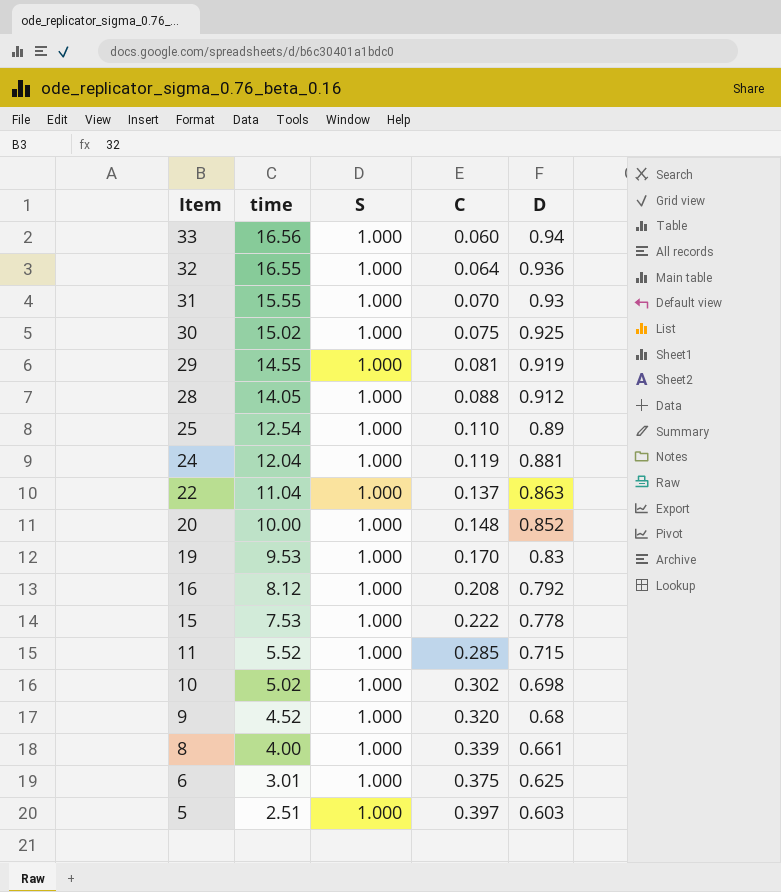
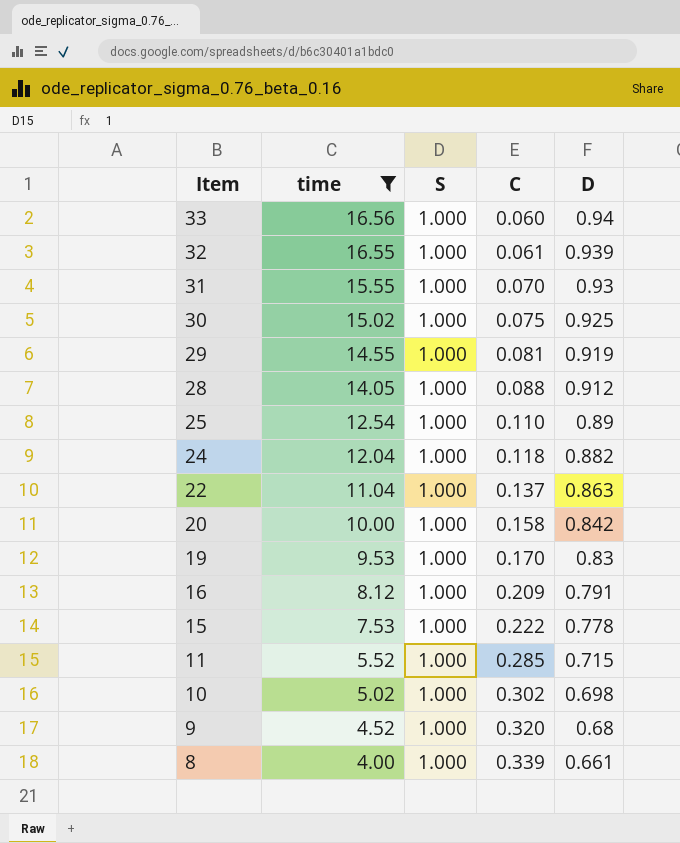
filter: none -> time >= 4.00
32 | C: 0.064 -> 0.061
32 | D: 0.936 -> 0.939
24 | C: 0.119 -> 0.118
24 | D: 0.881 -> 0.882
20 | C: 0.148 -> 0.158
20 | D: 0.852 -> 0.842
16 | C: 0.208 -> 0.209
16 | D: 0.792 -> 0.791

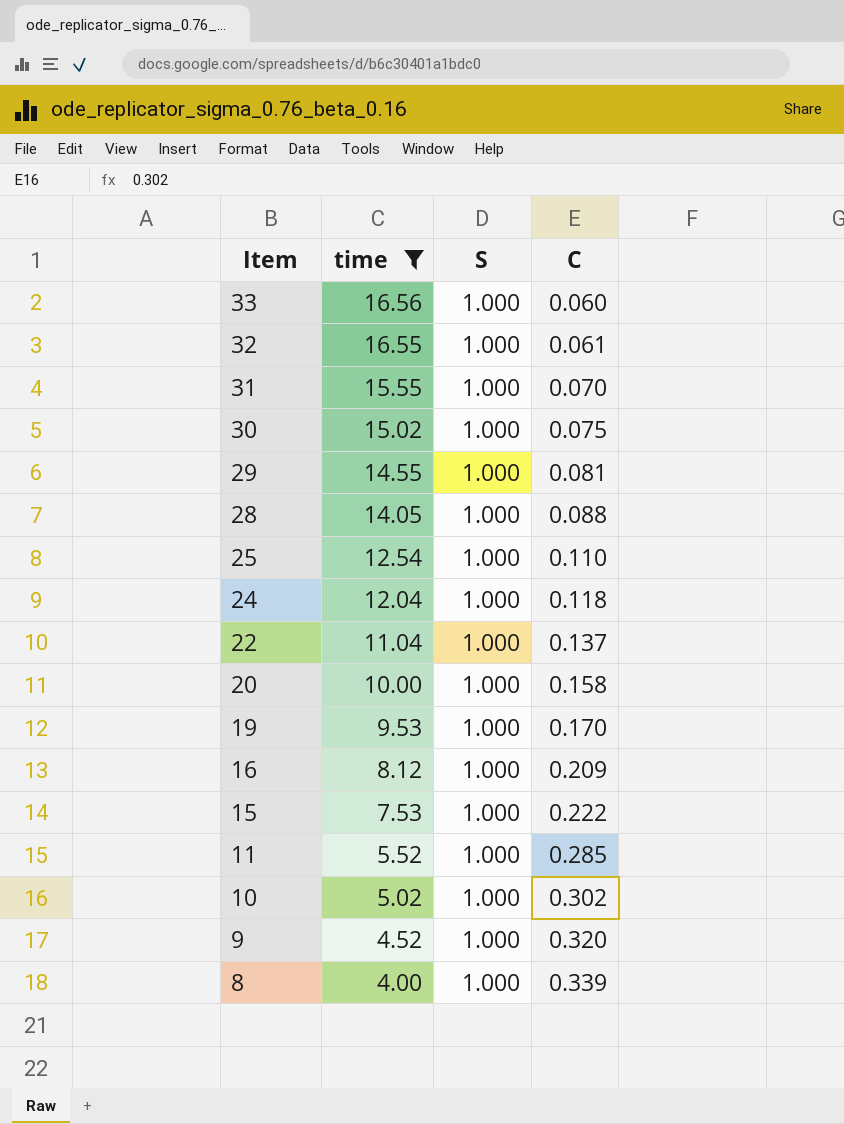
column D | formula: [S] - [C] -> none

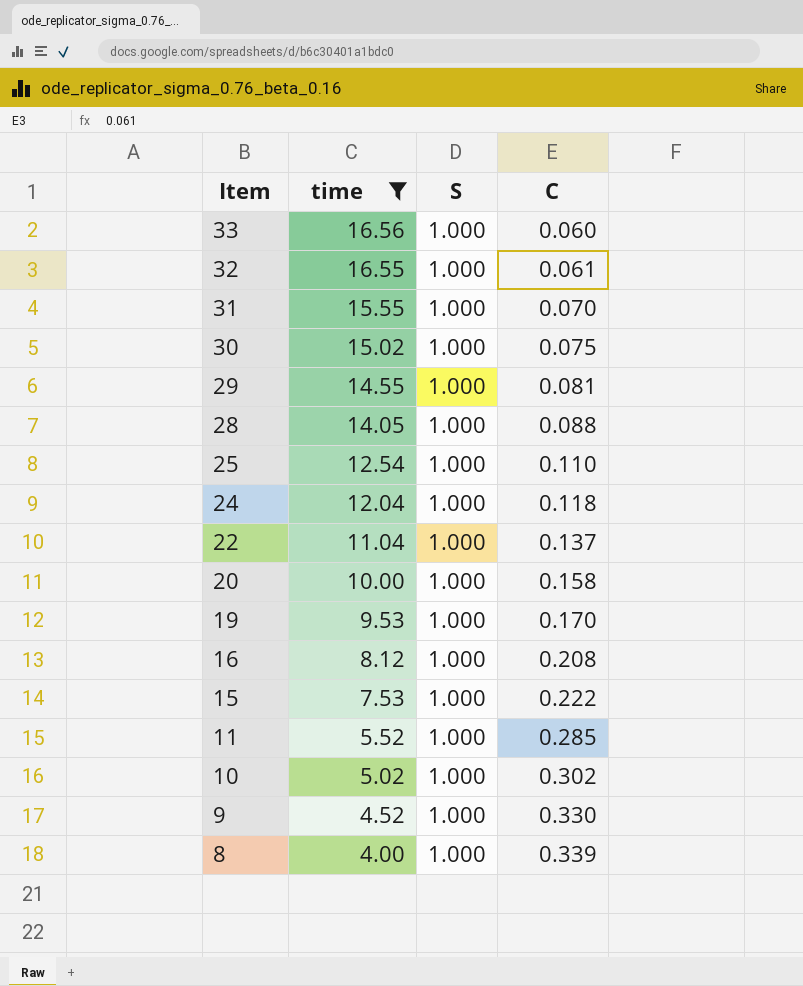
16 | C: 0.209 -> 0.208
9 | C: 0.320 -> 0.330

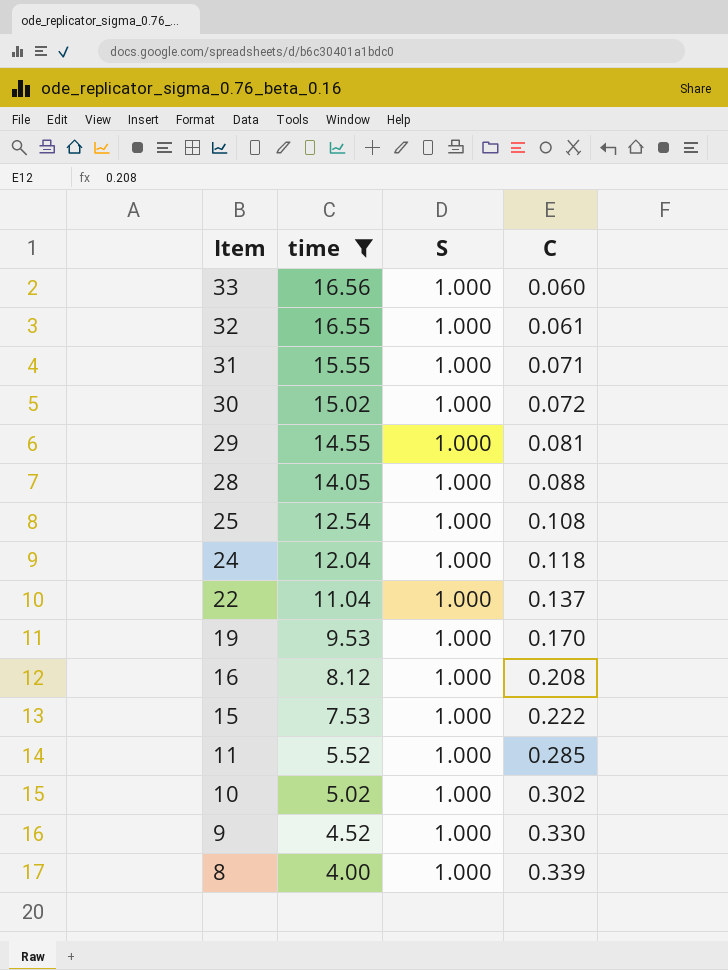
row 20: 10.00 | 1.000 | 0.158 -> none
31 | C: 0.070 -> 0.071
30 | C: 0.075 -> 0.072
25 | C: 0.110 -> 0.108

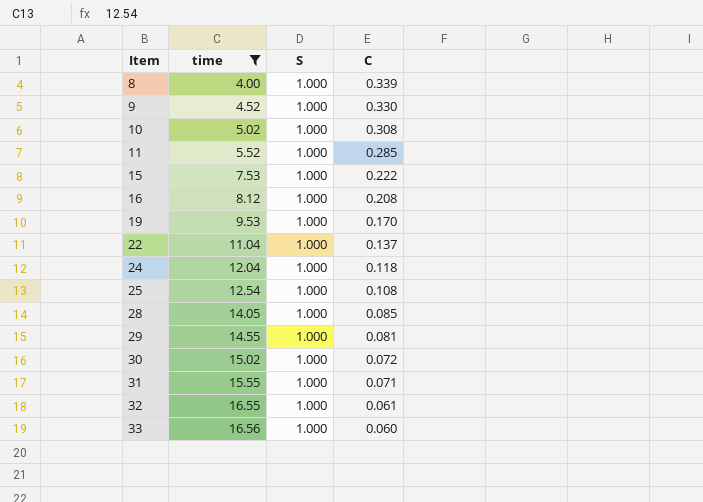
row order: Item descending -> Item ascending
10 | C: 0.302 -> 0.308
28 | C: 0.088 -> 0.085

